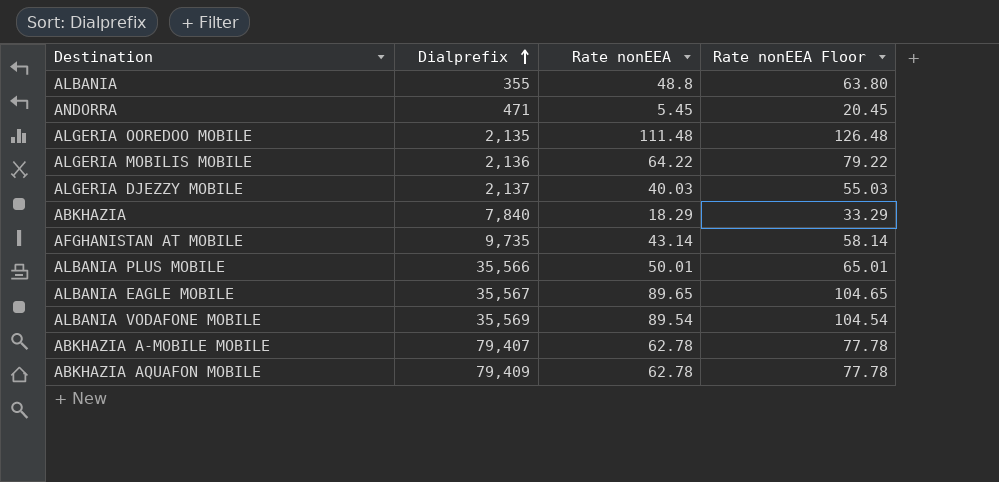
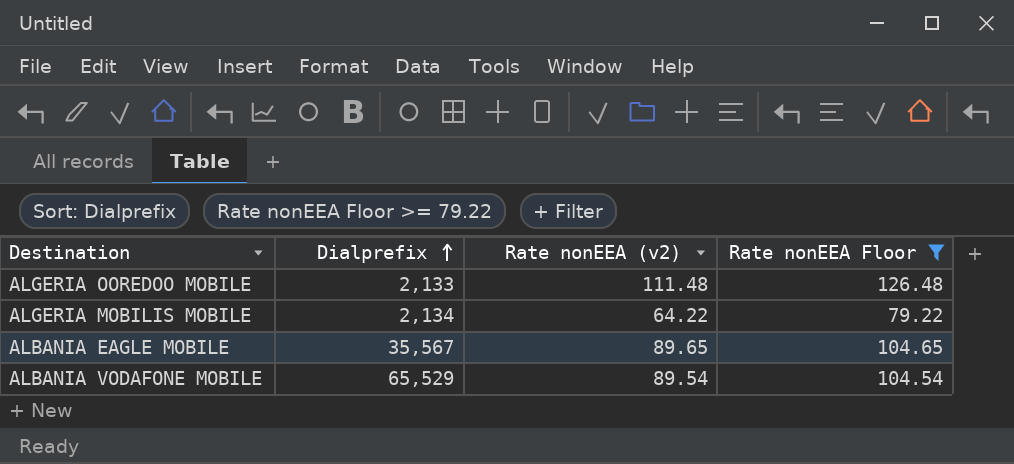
filter: none -> Rate nonEEA Floor >= 79.22
column name: Rate nonEEA -> Rate nonEEA (v2)
ALGERIA OOREDOO MOBILE | Dialprefix: 2,135 -> 2,133
ALGERIA MOBILIS MOBILE | Dialprefix: 2,136 -> 2,134
ALBANIA VODAFONE MOBILE | Dialprefix: 35,569 -> 65,529

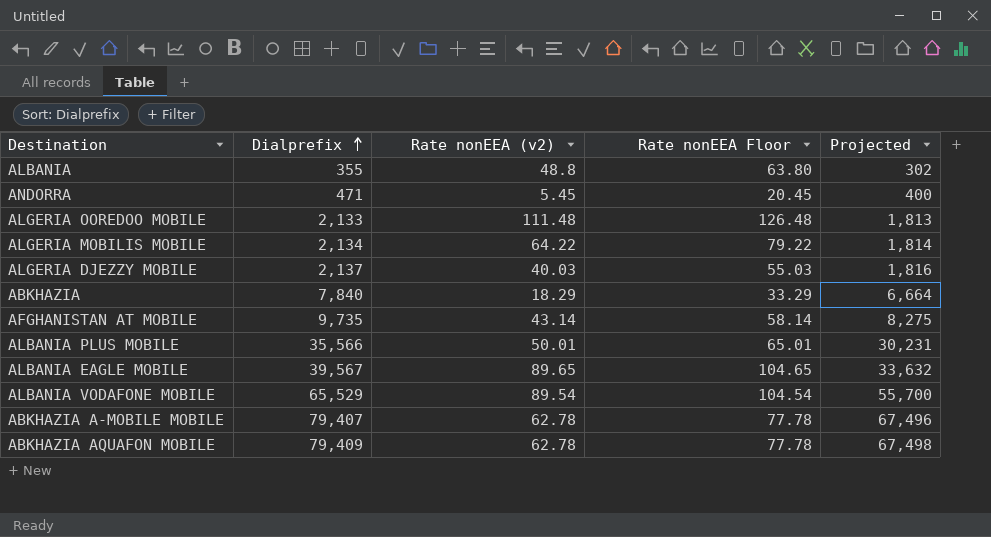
filter: Rate nonEEA Floor >= 79.22 -> none
column Projected | formula: none -> [Dialprefix] * 0.85
ALBANIA EAGLE MOBILE | Dialprefix: 35,567 -> 39,567

